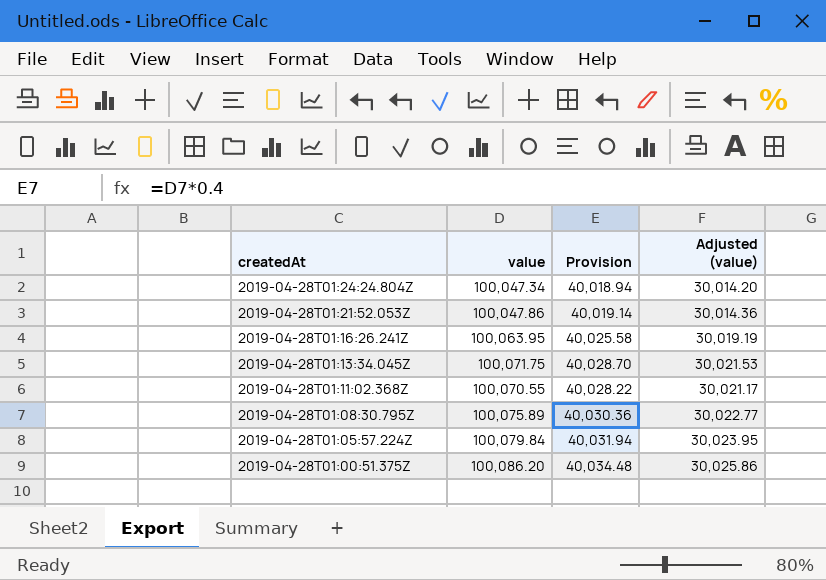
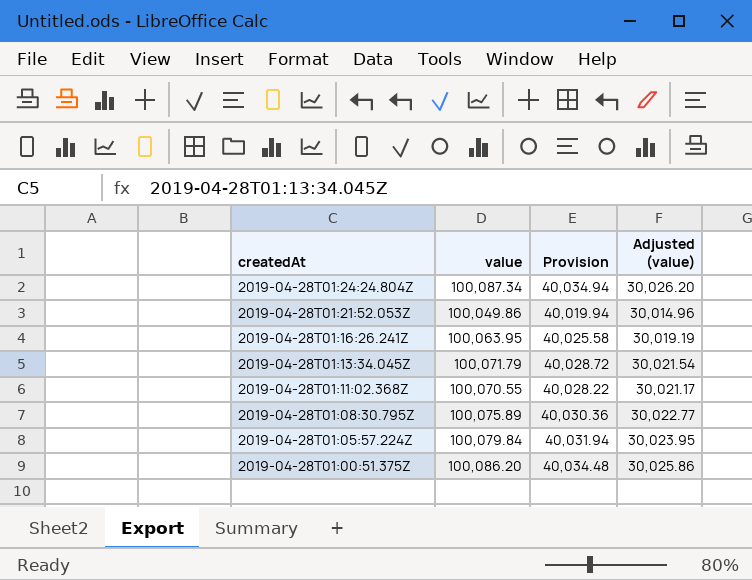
2019-04-28T01:24:24.804Z | value: 100,047.34 -> 100,087.34
2019-04-28T01:24:24.804Z | Provision: 40,018.94 -> 40,034.94
2019-04-28T01:24:24.804Z | Adjusted (value): 30,014.20 -> 30,026.20
2019-04-28T01:21:52.053Z | value: 100,047.86 -> 100,049.86
2019-04-28T01:21:52.053Z | Provision: 40,019.14 -> 40,019.94
2019-04-28T01:21:52.053Z | Adjusted (value): 30,014.36 -> 30,014.96
2019-04-28T01:13:34.045Z | value: 100,071.75 -> 100,071.79
2019-04-28T01:13:34.045Z | Provision: 40,028.70 -> 40,028.72
2019-04-28T01:13:34.045Z | Adjusted (value): 30,021.53 -> 30,021.54

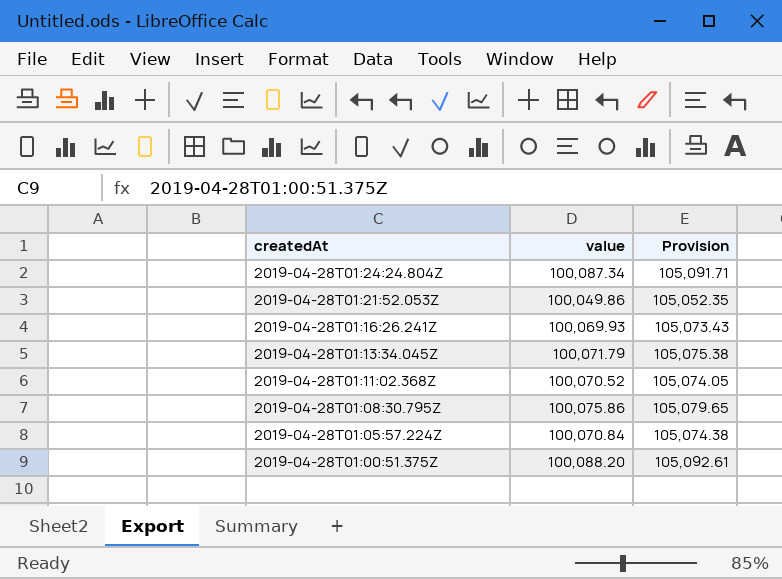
column Adjusted (value) | formula: [value] * 0.3 -> none
column Provision | formula: [value] * 0.4 -> [value] * 1.05
2019-04-28T01:16:26.241Z | value: 100,063.95 -> 100,069.93
2019-04-28T01:11:02.368Z | value: 100,070.55 -> 100,070.52
2019-04-28T01:08:30.795Z | value: 100,075.89 -> 100,075.86
2019-04-28T01:05:57.224Z | value: 100,079.84 -> 100,070.84
2019-04-28T01:00:51.375Z | value: 100,086.20 -> 100,088.20

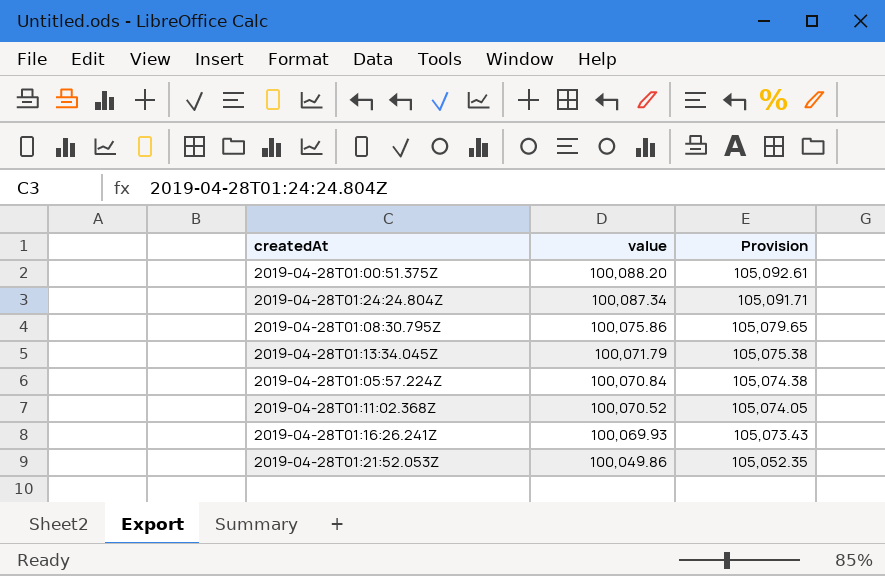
row order: createdAt descending -> value descending

